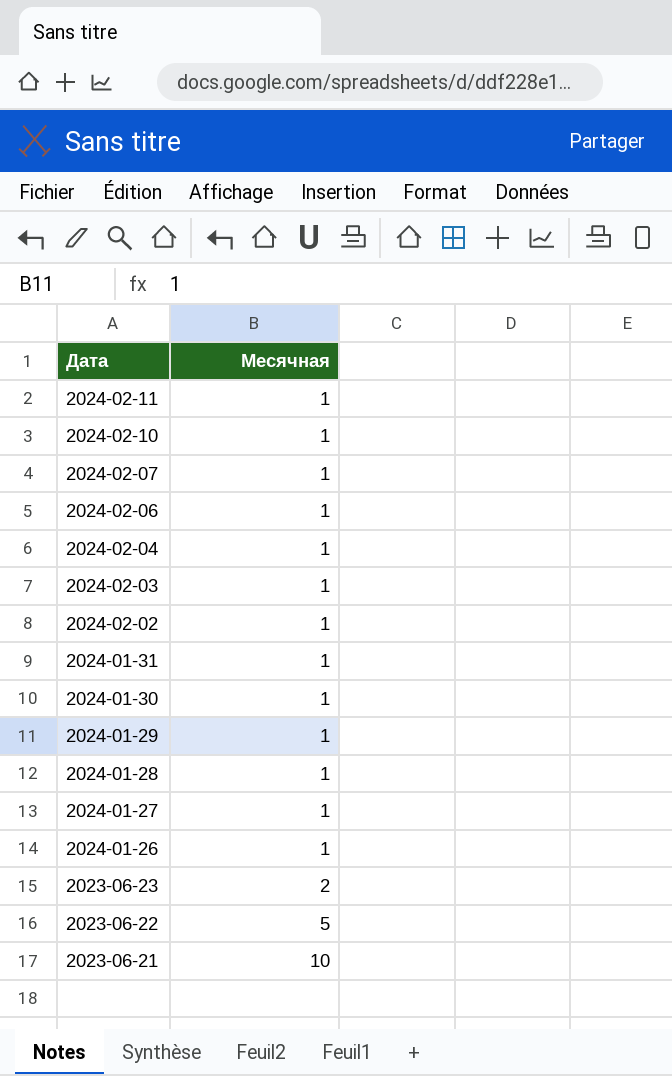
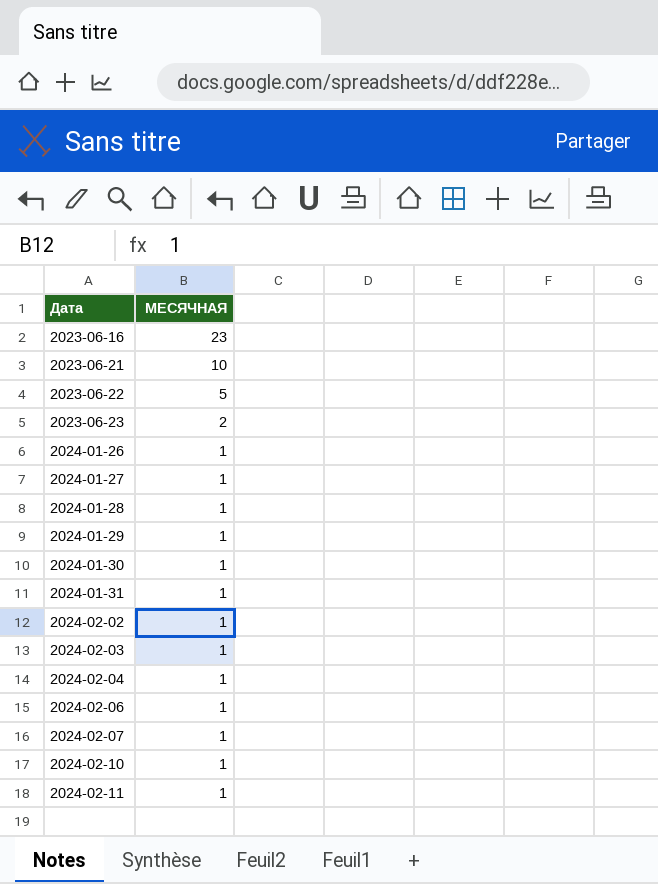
row order: Дата descending -> Дата ascending
column name: Месячная -> МЕСЯЧНАЯ
row 2023-06-16: none -> 23

